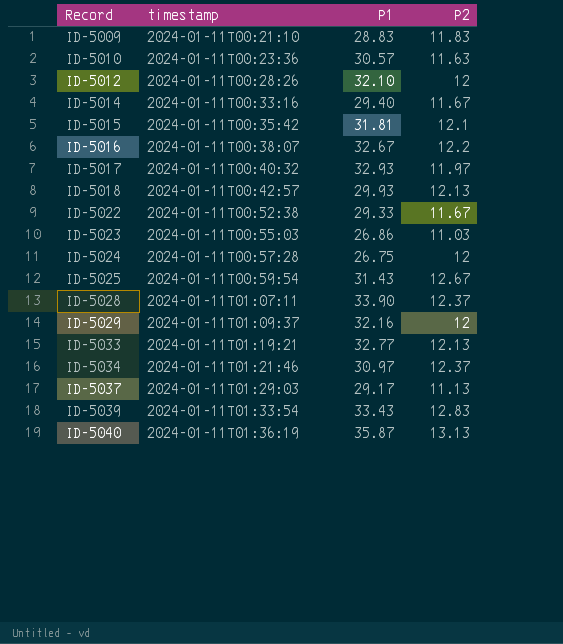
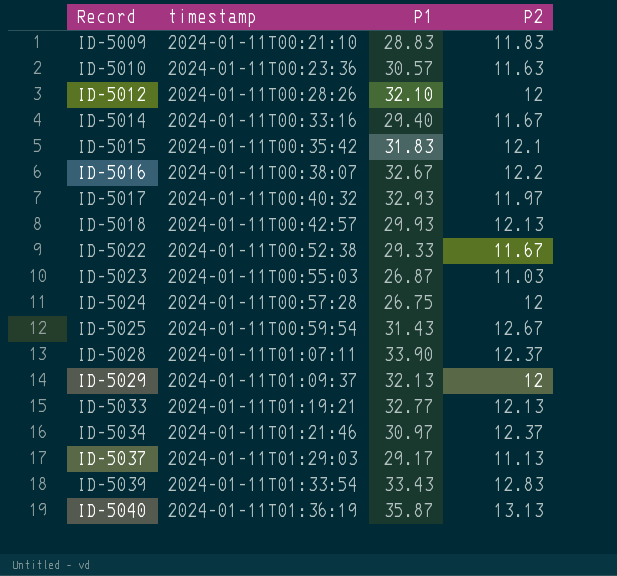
ID-5015 | P1: 31.81 -> 31.83
ID-5023 | P1: 26.86 -> 26.87
ID-5029 | P1: 32.16 -> 32.13

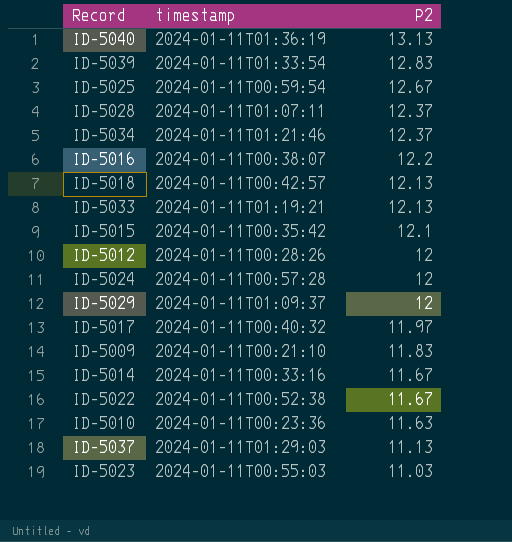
row order: Record ascending -> P2 descending
column P1 | position: 3 -> none

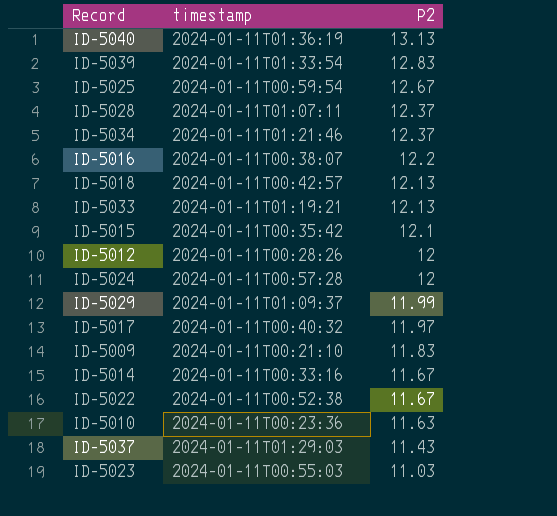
ID-5029 | P2: 12 -> 11.99
ID-5037 | P2: 11.13 -> 11.43

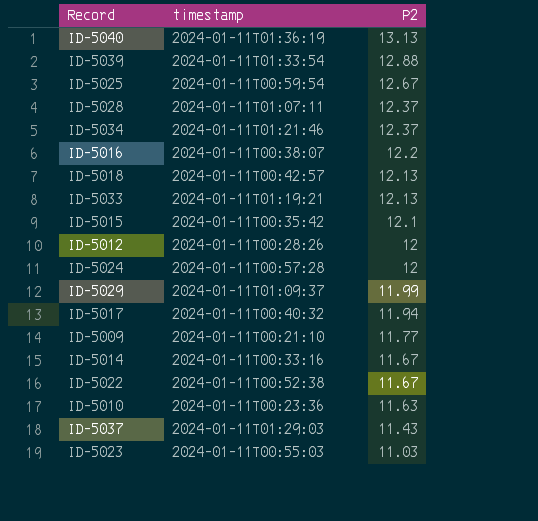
ID-5039 | P2: 12.83 -> 12.88
ID-5017 | P2: 11.97 -> 11.94
ID-5009 | P2: 11.83 -> 11.77

